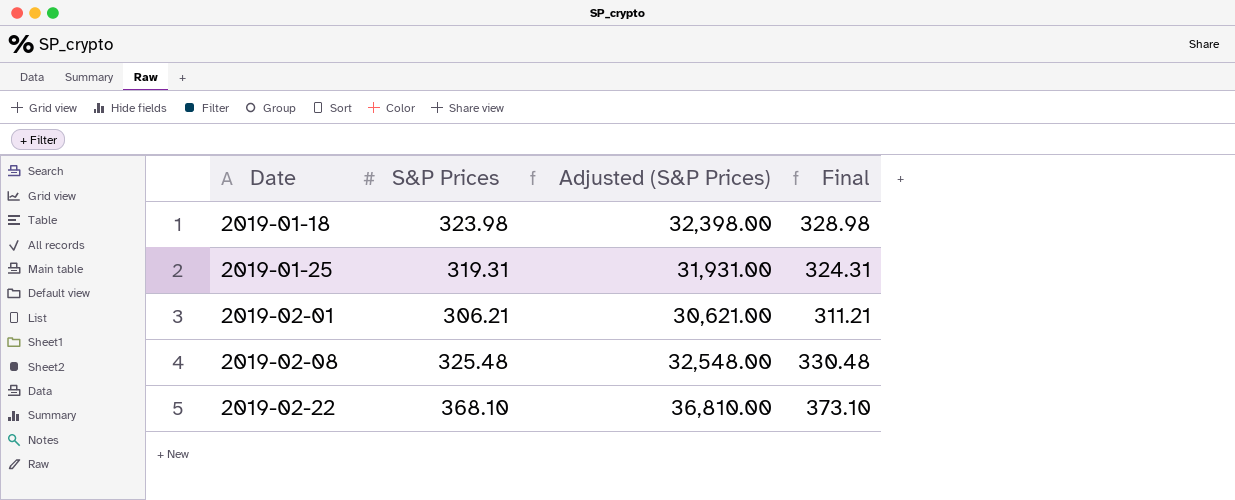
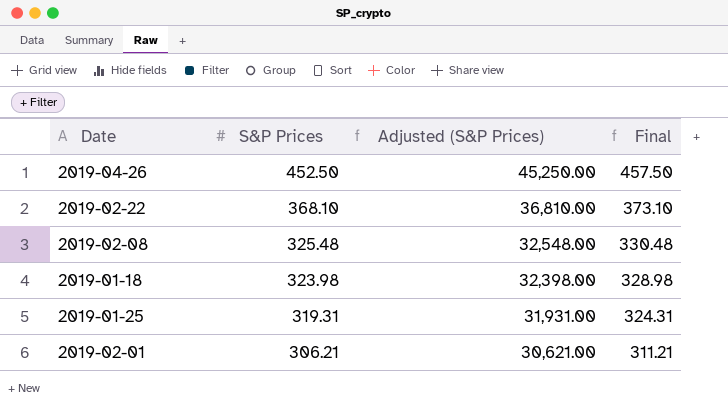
row order: Date ascending -> S&P Prices descending
row 2019-04-26: none -> 452.50 | 45,250.00 | 457.50

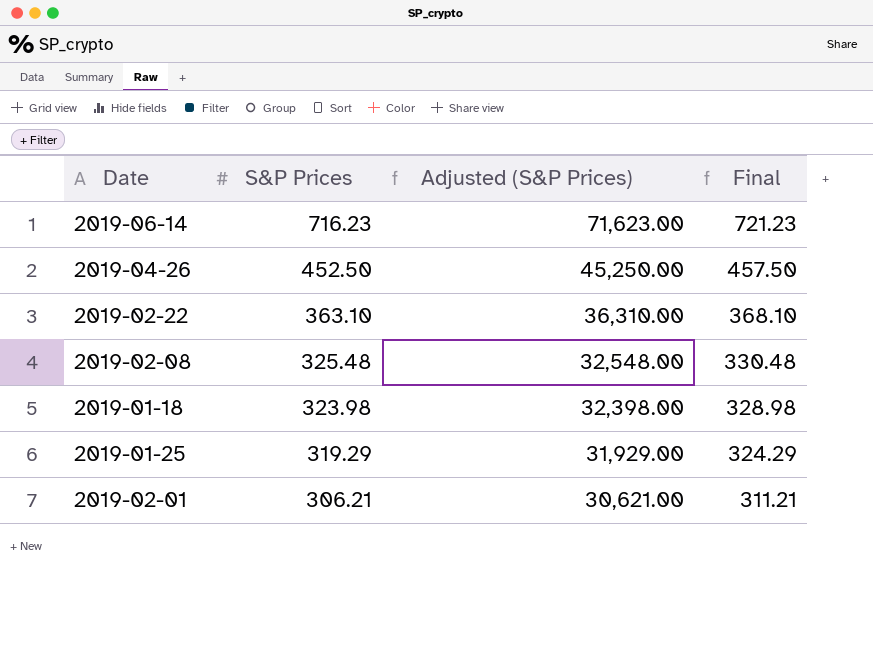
row 2019-06-14: none -> 716.23 | 71,623.00 | 721.23
2019-02-22 | S&P Prices: 368.10 -> 363.10
2019-02-22 | Adjusted (S&P Prices): 36,810.00 -> 36,310.00
2019-02-22 | Final: 373.10 -> 368.10
2019-01-25 | S&P Prices: 319.31 -> 319.29
2019-01-25 | Adjusted (S&P Prices): 31,931.00 -> 31,929.00
2019-01-25 | Final: 324.31 -> 324.29

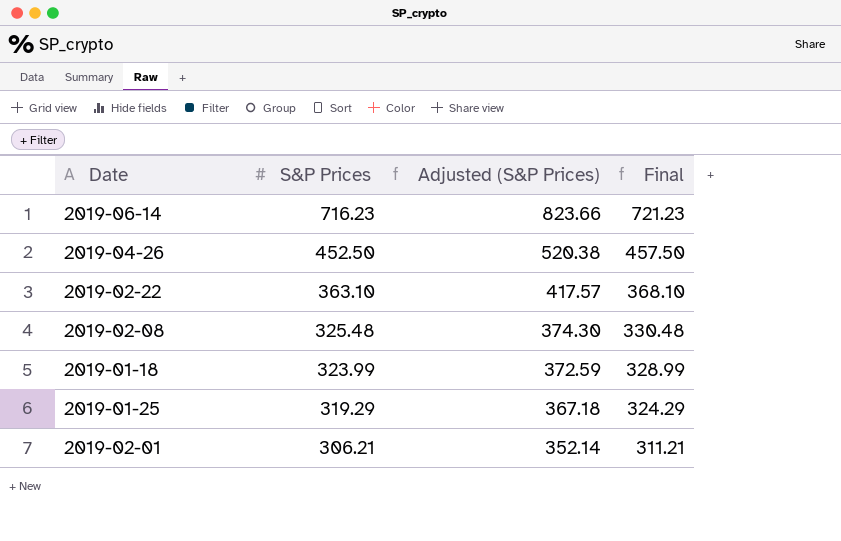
column Adjusted (S&P Prices) | formula: [S&P Prices] * 100 -> [S&P Prices] * 1.15
2019-01-18 | S&P Prices: 323.98 -> 323.99
2019-01-18 | Final: 328.98 -> 328.99

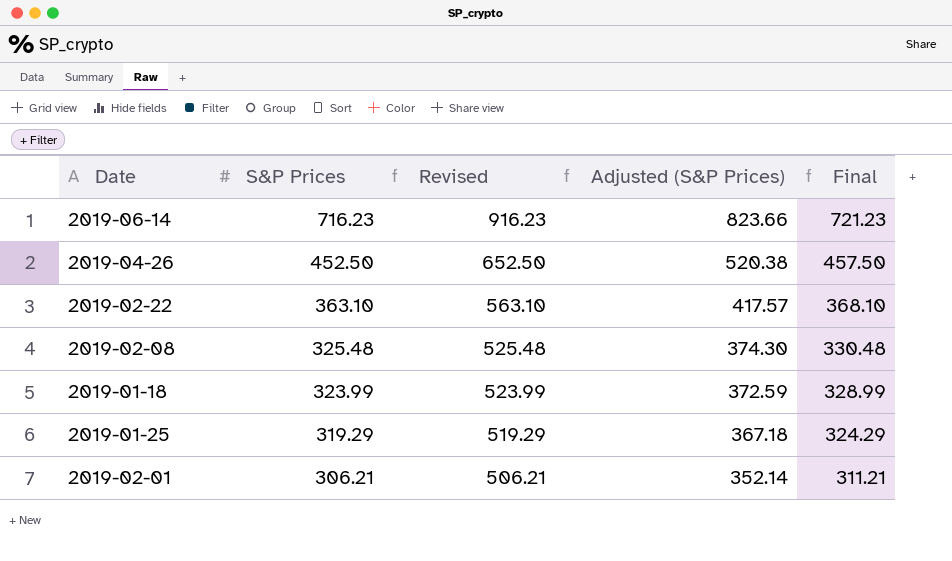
column Revised | formula: none -> [S&P Prices] + 200

